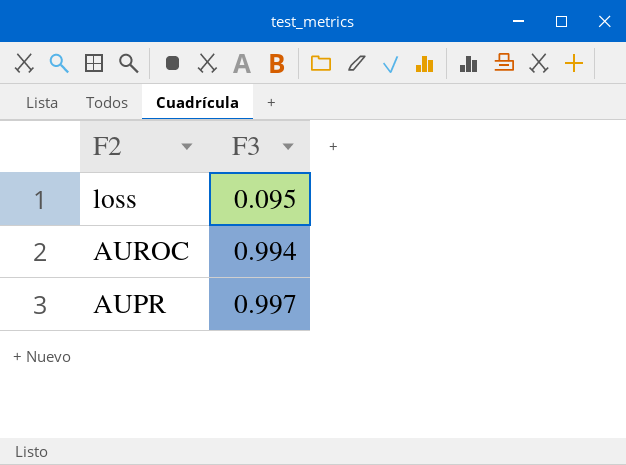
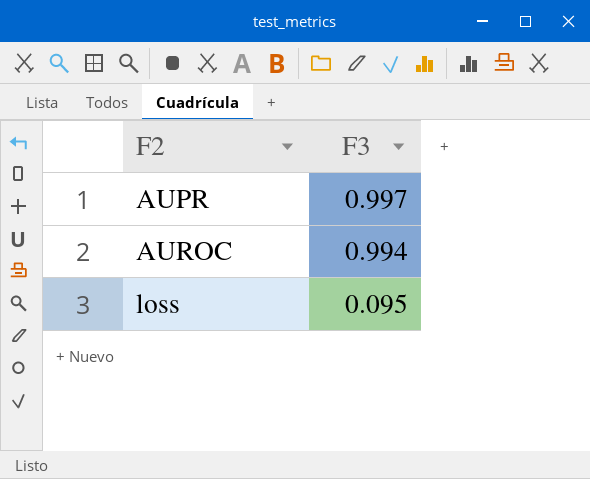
row order: F2 descending -> F2 ascending

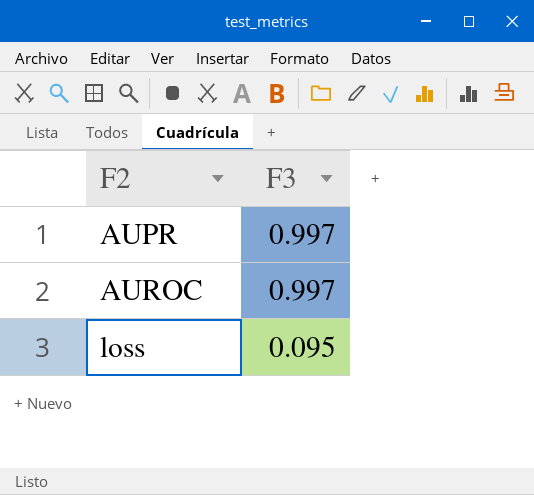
AUROC | F3: 0.994 -> 0.997

